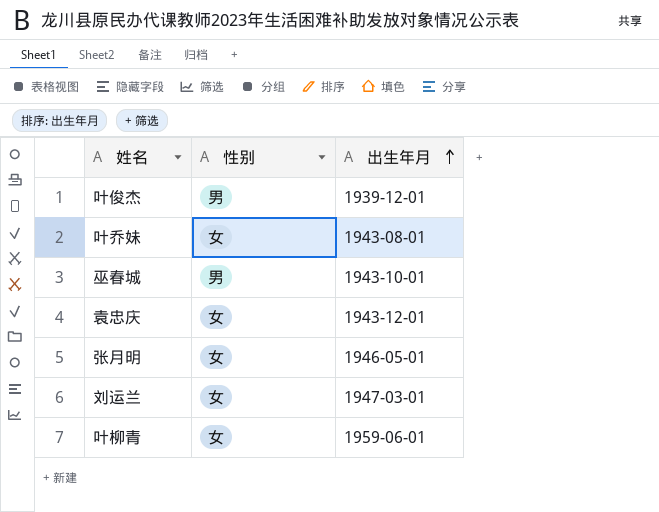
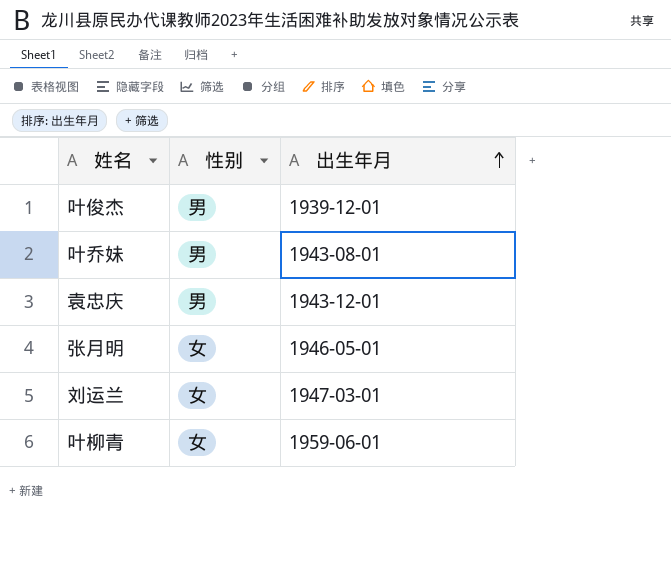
row 巫春城: 男 | 1943-10-01 -> none
叶乔妹 | 性别: 女 -> 男
袁忠庆 | 性别: 女 -> 男

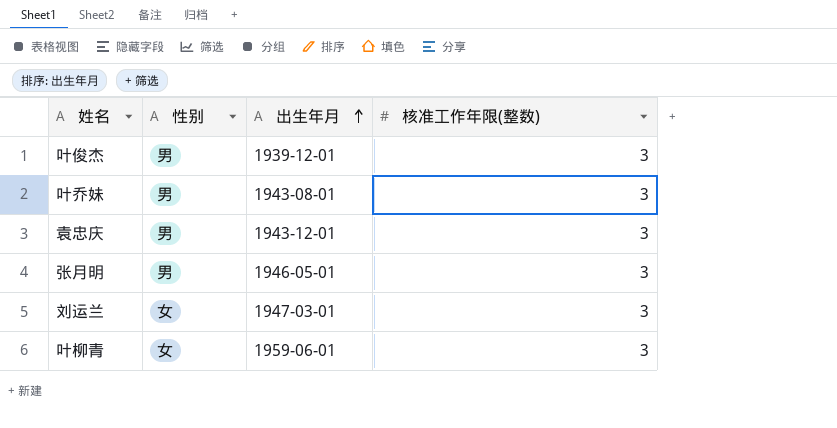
column 核准工作年限(整数) | position: none -> 4
张月明 | 性别: 女 -> 男

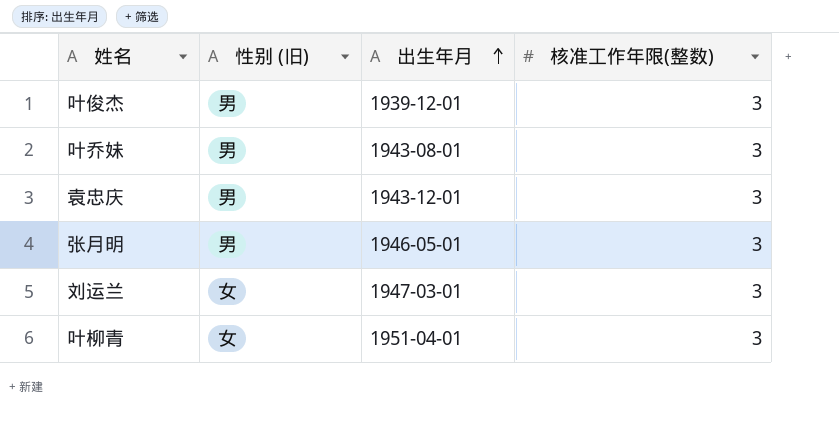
column name: 性别 -> 性别 (旧)
叶柳青 | 出生年月: 1959-06-01 -> 1951-04-01

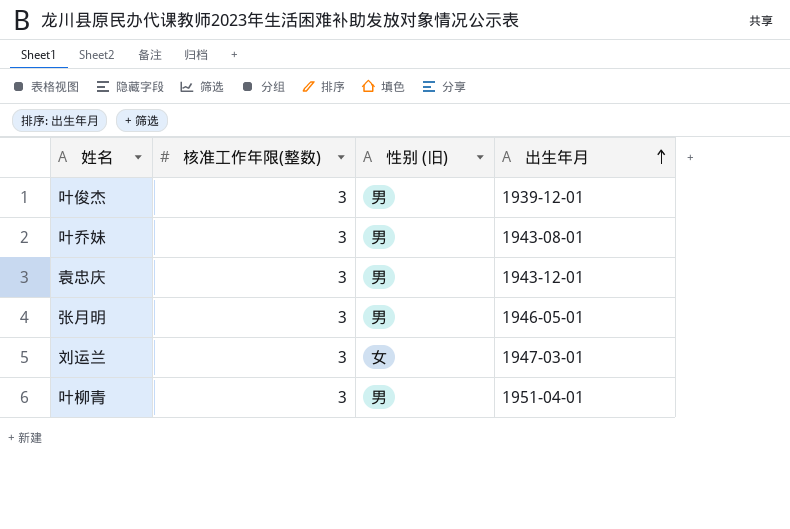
column 核准工作年限(整数) | position: 4 -> 2
叶柳青 | 性别 (旧): 女 -> 男

